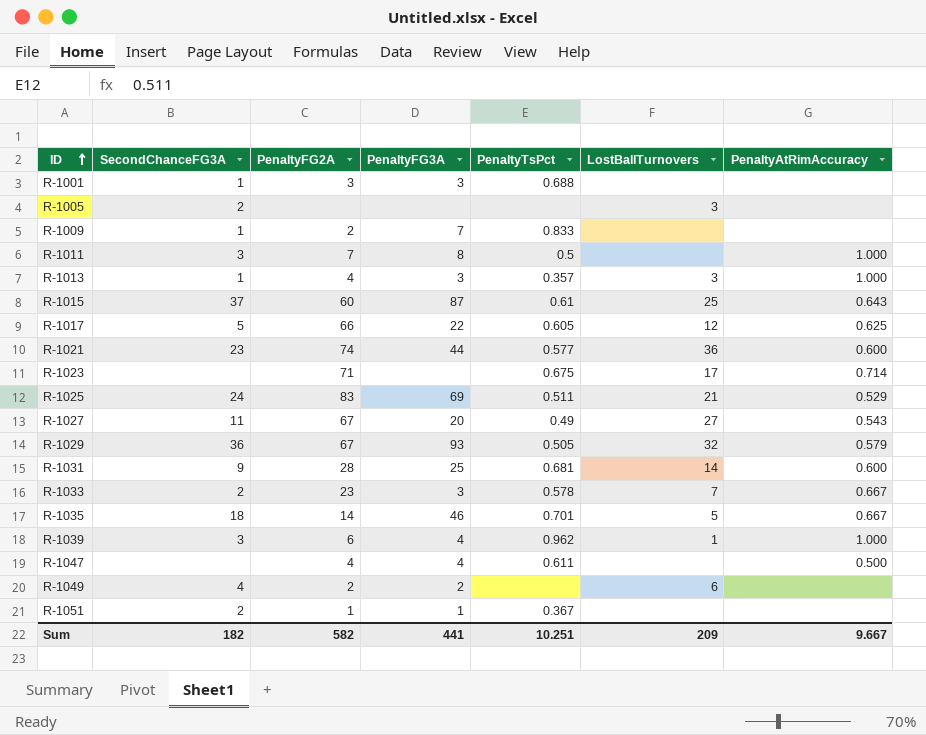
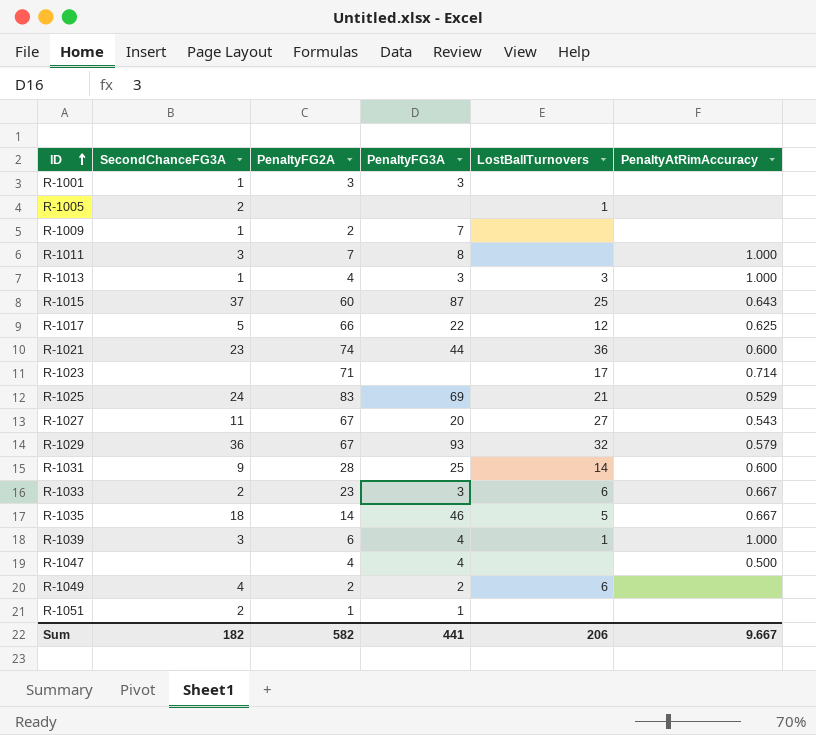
column PenaltyTsPct | position: 5 -> none
R-1005 | LostBallTurnovers: 3 -> 1
R-1033 | LostBallTurnovers: 7 -> 6
Sum | LostBallTurnovers: 209 -> 206

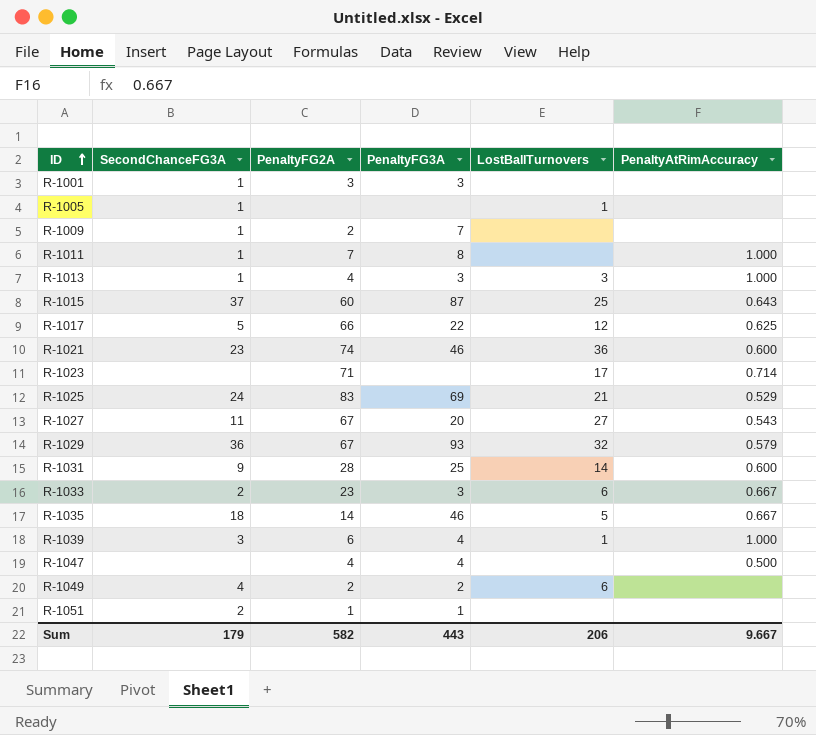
R-1005 | SecondChanceFG3A: 2 -> 1
R-1011 | SecondChanceFG3A: 3 -> 1
R-1021 | PenaltyFG3A: 44 -> 46
Sum | SecondChanceFG3A: 182 -> 179
Sum | PenaltyFG3A: 441 -> 443

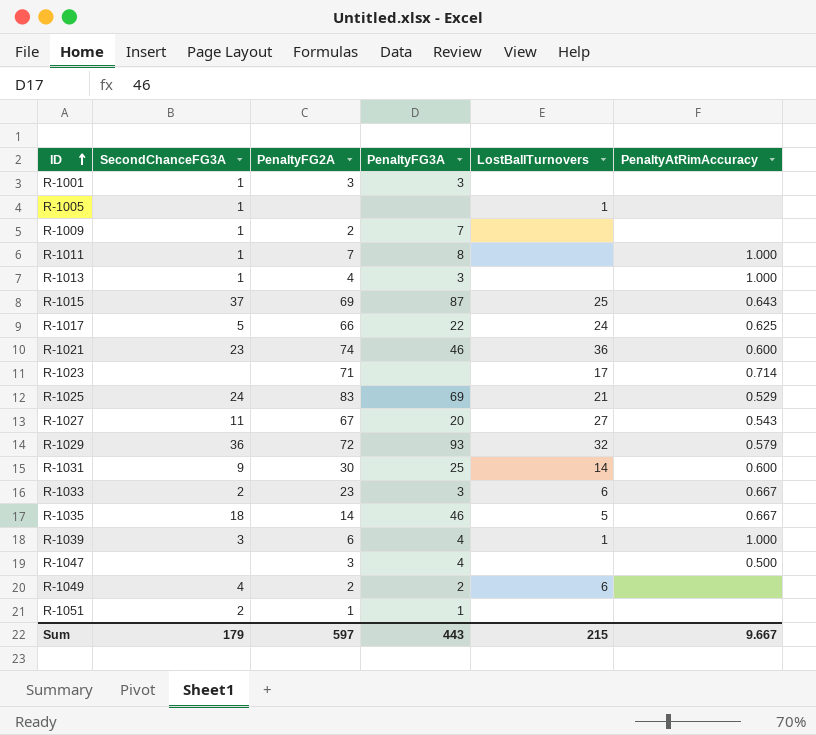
R-1013 | LostBallTurnovers: 3 -> none
R-1015 | PenaltyFG2A: 60 -> 69
R-1017 | LostBallTurnovers: 12 -> 24
R-1029 | PenaltyFG2A: 67 -> 72
R-1031 | PenaltyFG2A: 28 -> 30
R-1047 | PenaltyFG2A: 4 -> 3
Sum | PenaltyFG2A: 582 -> 597
Sum | LostBallTurnovers: 206 -> 215

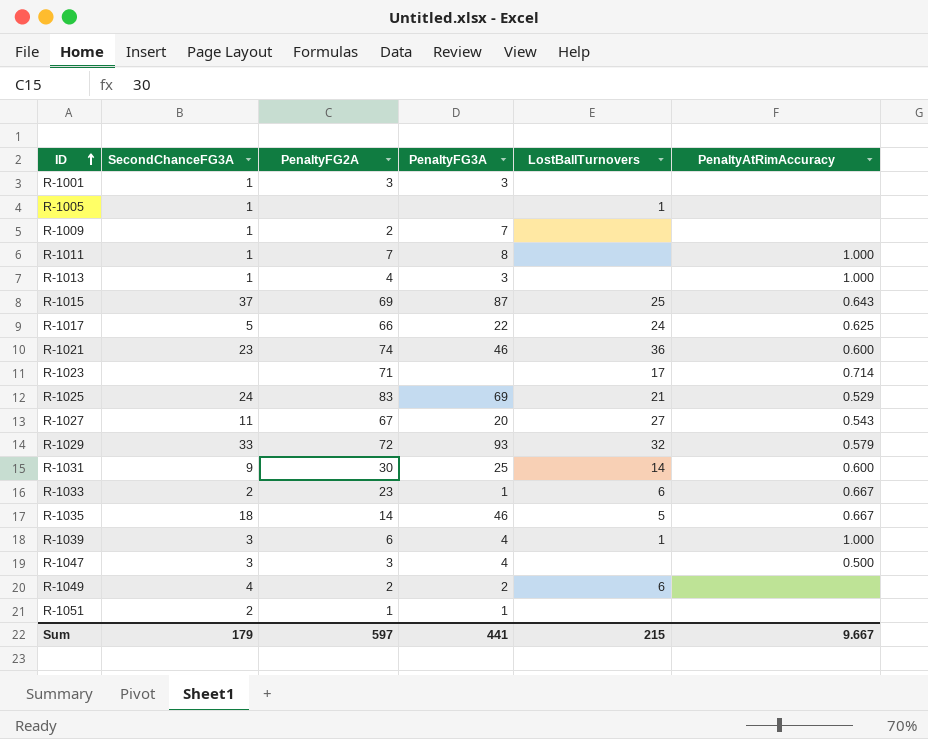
R-1029 | SecondChanceFG3A: 36 -> 33
R-1033 | PenaltyFG3A: 3 -> 1
R-1047 | SecondChanceFG3A: none -> 3
Sum | PenaltyFG3A: 443 -> 441

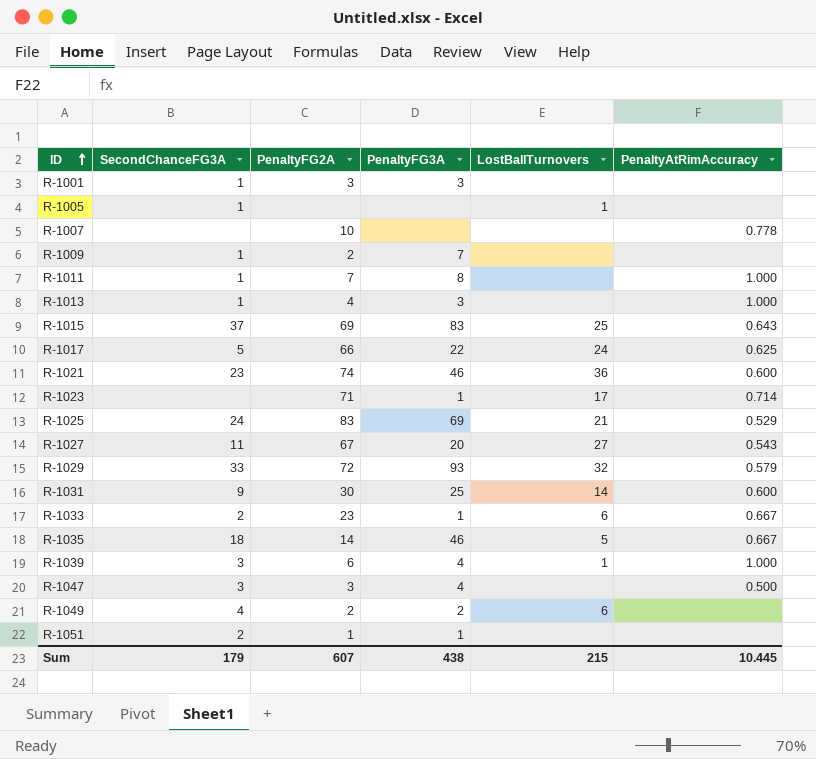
row R-1007: none -> none | 10 | none | none | 0.778
R-1015 | PenaltyFG3A: 87 -> 83
R-1023 | PenaltyFG3A: none -> 1
Sum | PenaltyFG2A: 597 -> 607
Sum | PenaltyFG3A: 441 -> 438
Sum | PenaltyAtRimAccuracy: 9.667 -> 10.445

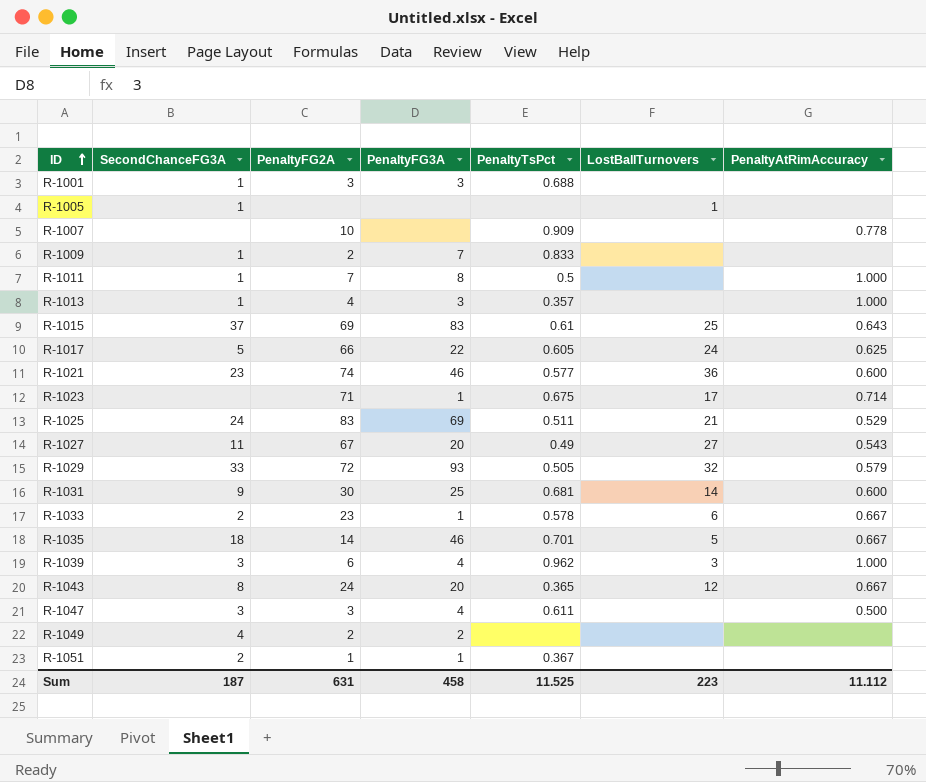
column PenaltyTsPct | position: none -> 5
R-1039 | LostBallTurnovers: 1 -> 3
row R-1043: none -> 8 | 24 | 20 | 0.365 | 12 | 0.667
R-1049 | LostBallTurnovers: 6 -> none
Sum | SecondChanceFG3A: 179 -> 187
Sum | PenaltyFG2A: 607 -> 631
Sum | PenaltyFG3A: 438 -> 458
Sum | LostBallTurnovers: 215 -> 223
Sum | PenaltyAtRimAccuracy: 10.445 -> 11.112

